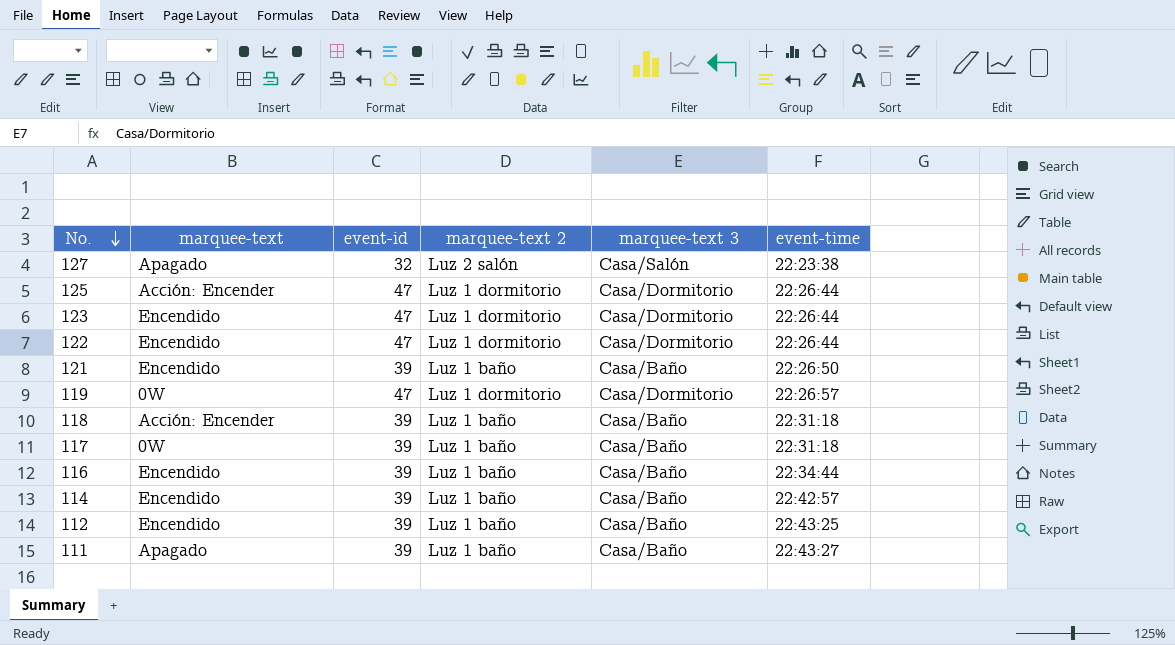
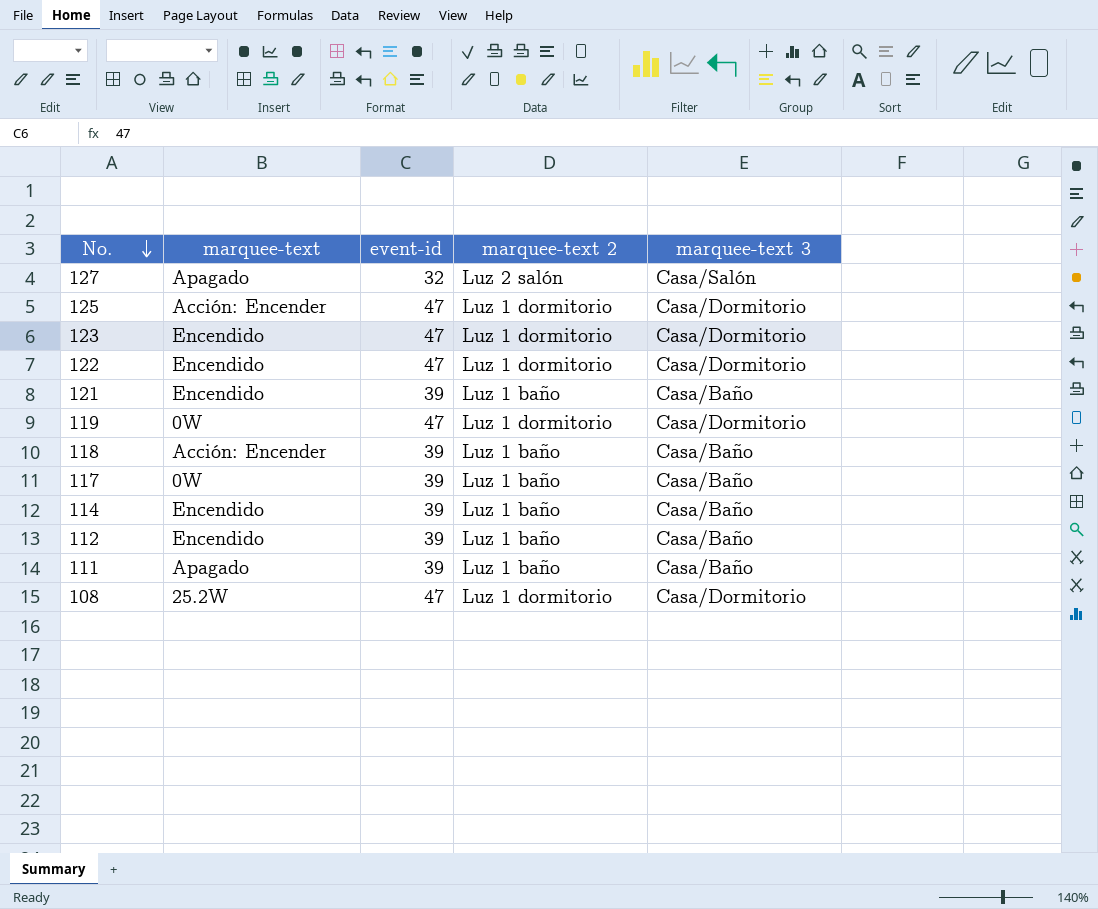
column event-time | position: 6 -> none
row 116: Encendido | 39 | Luz 1 baño | Casa/Baño | 22:34:44 -> none
row 108: none -> 25.2W | 47 | Luz 1 dormitorio | Casa/Dormitorio

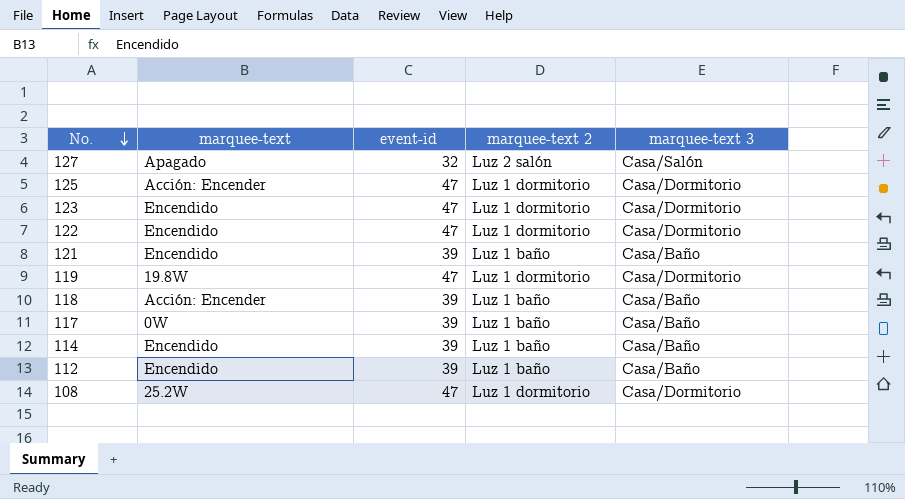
row 111: Apagado | 39 | Luz 1 baño | Casa/Baño -> none
119 | marquee-text: 0W -> 19.8W

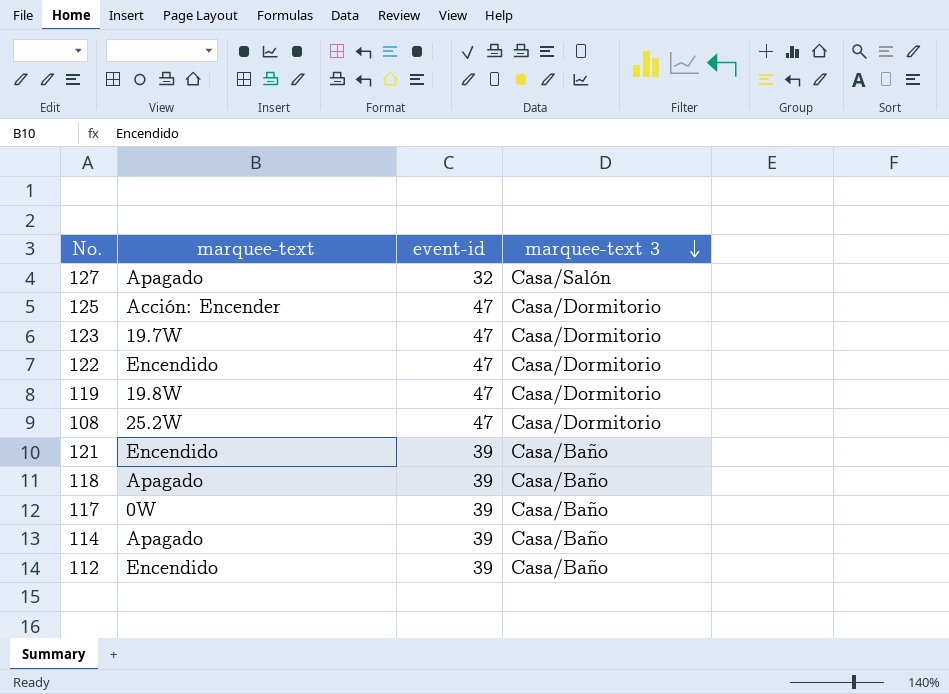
row order: No. descending -> marquee-text 3 descending
column marquee-text 2 | position: 4 -> none
123 | marquee-text: Encendido -> 19.7W
118 | marquee-text: Acción: Encender -> Apagado
114 | marquee-text: Encendido -> Apagado

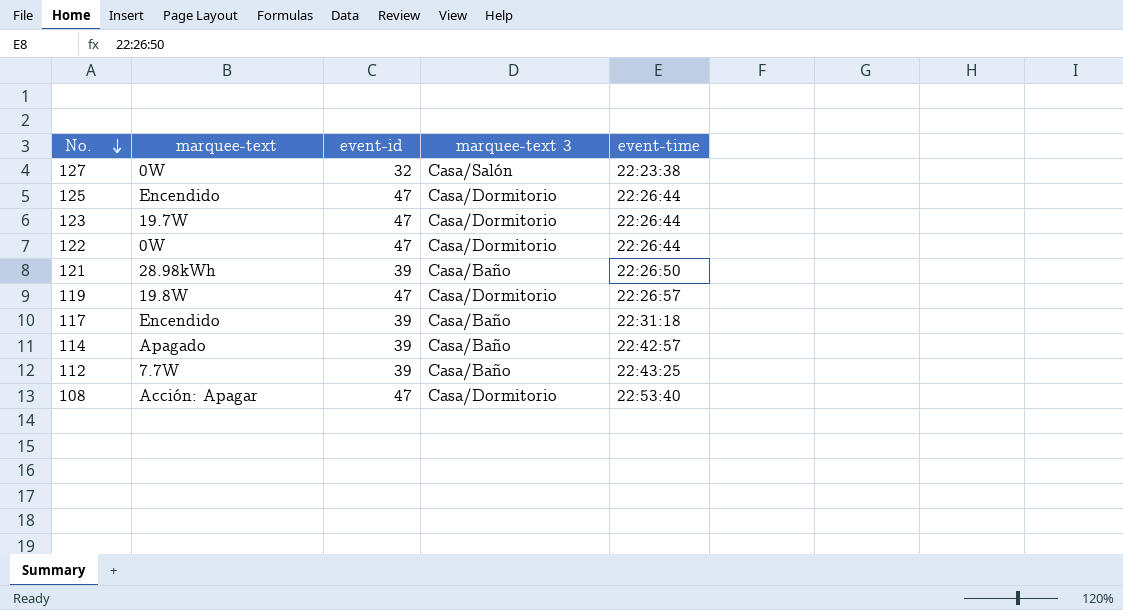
row order: marquee-text 3 descending -> No. descending
column event-time | position: none -> 5
row 118: Apagado | 39 | Casa/Baño -> none
127 | marquee-text: Apagado -> 0W
125 | marquee-text: Acción: Encender -> Encendido
122 | marquee-text: Encendido -> 0W
121 | marquee-text: Encendido -> 28.98kWh
117 | marquee-text: 0W -> Encendido
112 | marquee-text: Encendido -> 7.7W
108 | marquee-text: 25.2W -> Acción: Apagar

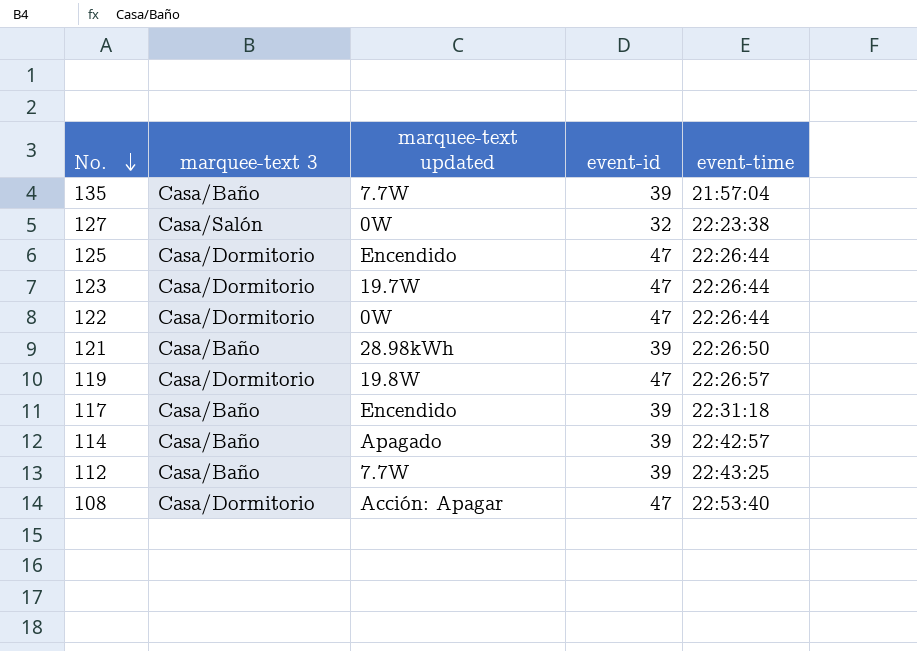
column marquee-text 3 | position: 4 -> 2
column name: marquee-text -> marquee-text updated
row 135: none -> Casa/Baño | 7.7W | 39 | 21:57:04

